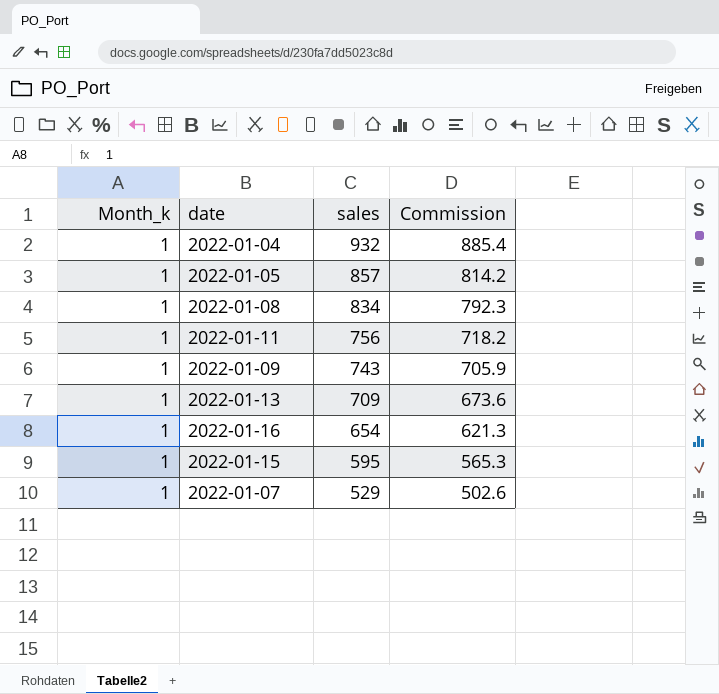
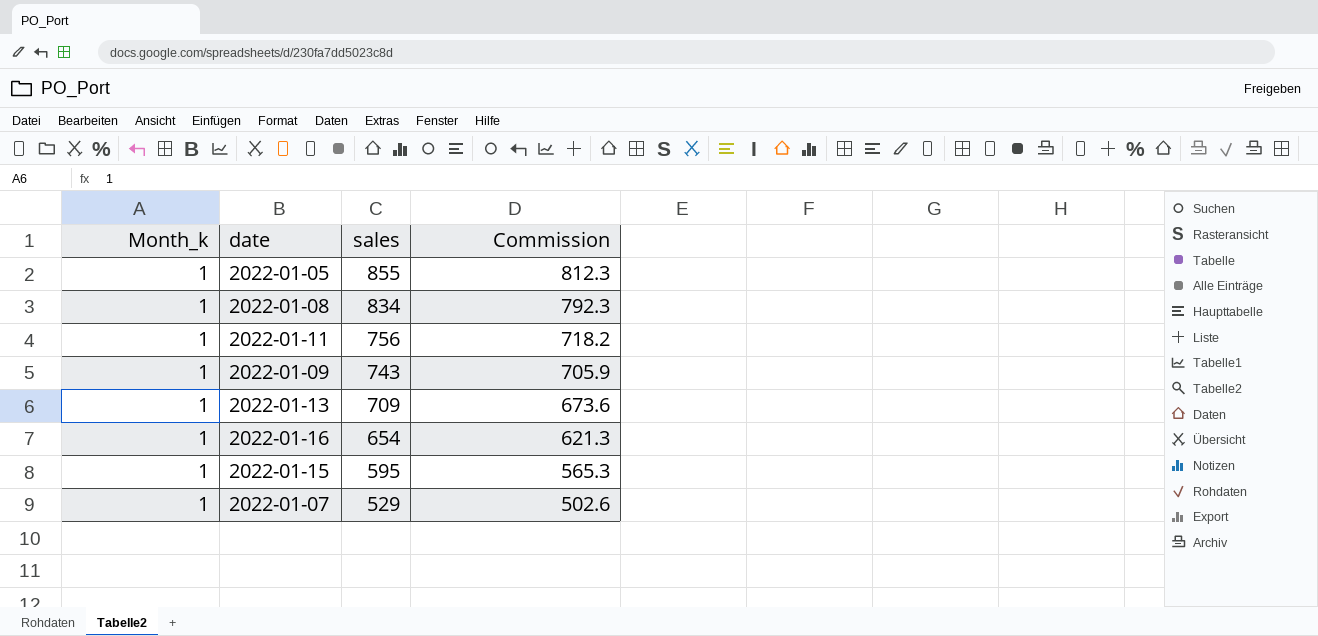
row 2022-01-04: 1 | 932 | 885.4 -> none
2022-01-05 | sales: 857 -> 855
2022-01-05 | Commission: 814.2 -> 812.3

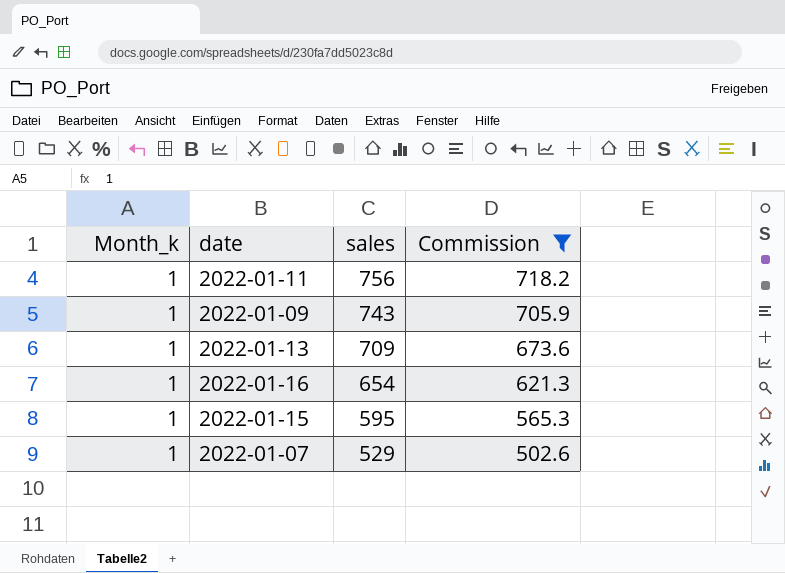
filter: none -> Commission <= 718.2

